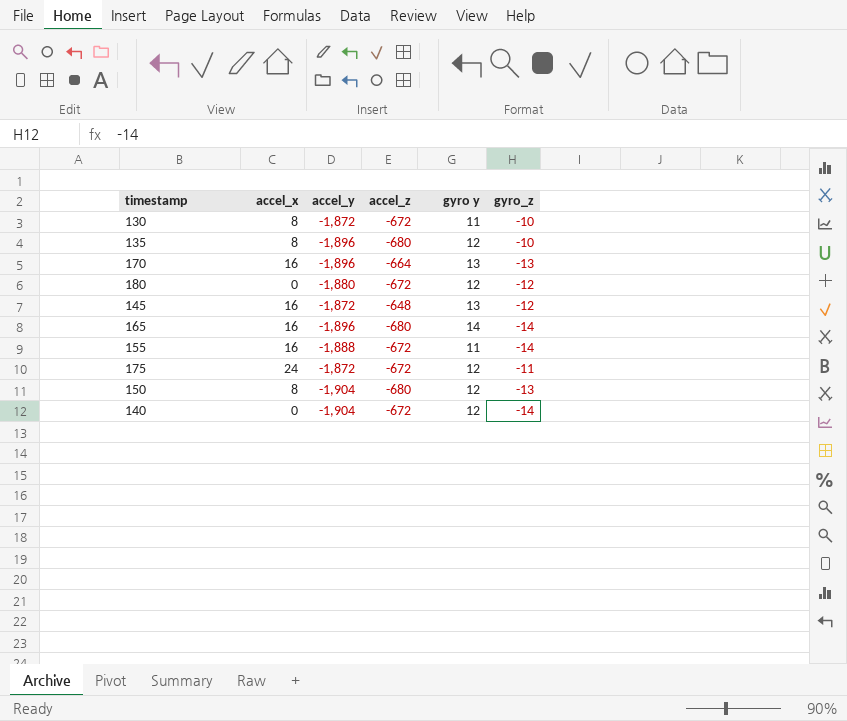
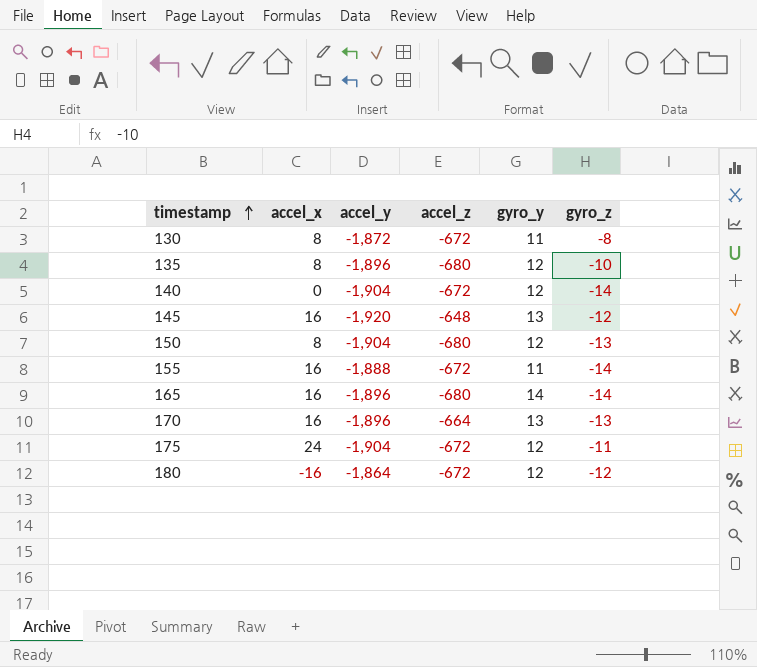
row order: none -> timestamp ascending
column name: gyro y -> gyro_y
130 | gyro_z: -10 -> -8
145 | accel_y: -1,872 -> -1,920
175 | accel_y: -1,872 -> -1,904
180 | accel_x: 0 -> -16
180 | accel_y: -1,880 -> -1,864

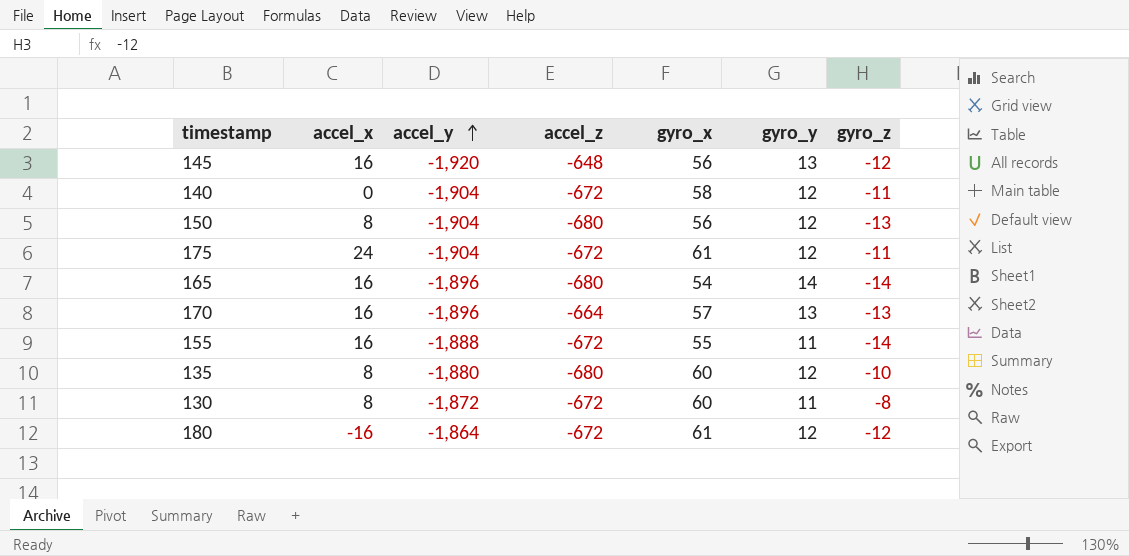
row order: timestamp ascending -> accel_y ascending
column gyro_x | position: none -> 5
140 | gyro_z: -14 -> -11
135 | accel_y: -1,896 -> -1,880

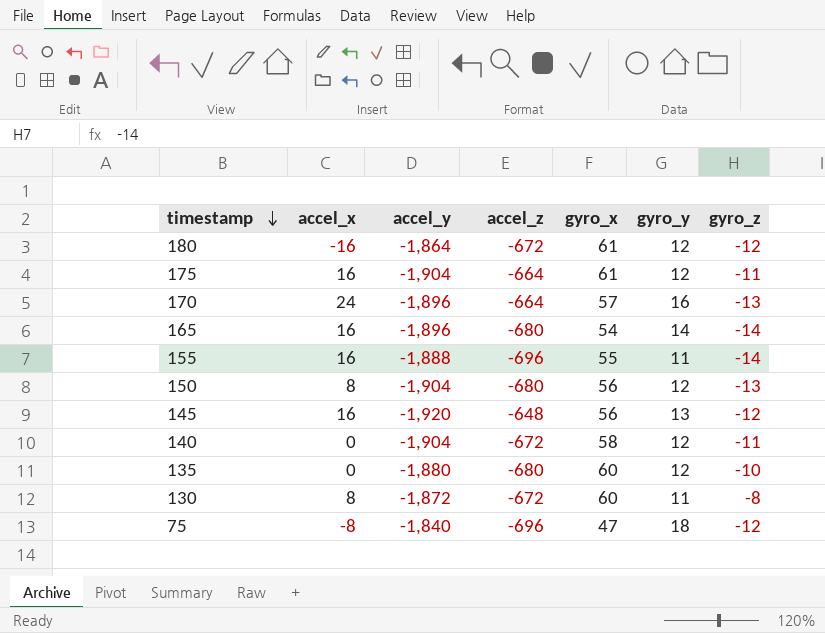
row order: accel_y ascending -> timestamp descending
175 | accel_x: 24 -> 16
175 | accel_z: -672 -> -664
170 | accel_x: 16 -> 24
170 | gyro_y: 13 -> 16
155 | accel_z: -672 -> -696
135 | accel_x: 8 -> 0
row 75: none -> -8 | -1,840 | -696 | 47 | 18 | -12

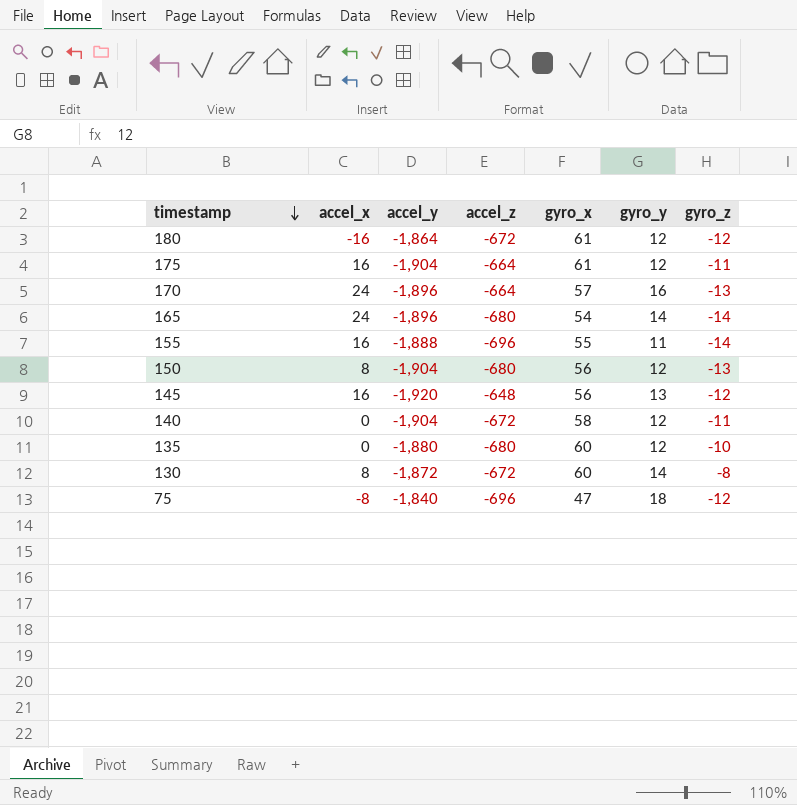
165 | accel_x: 16 -> 24
130 | gyro_y: 11 -> 14

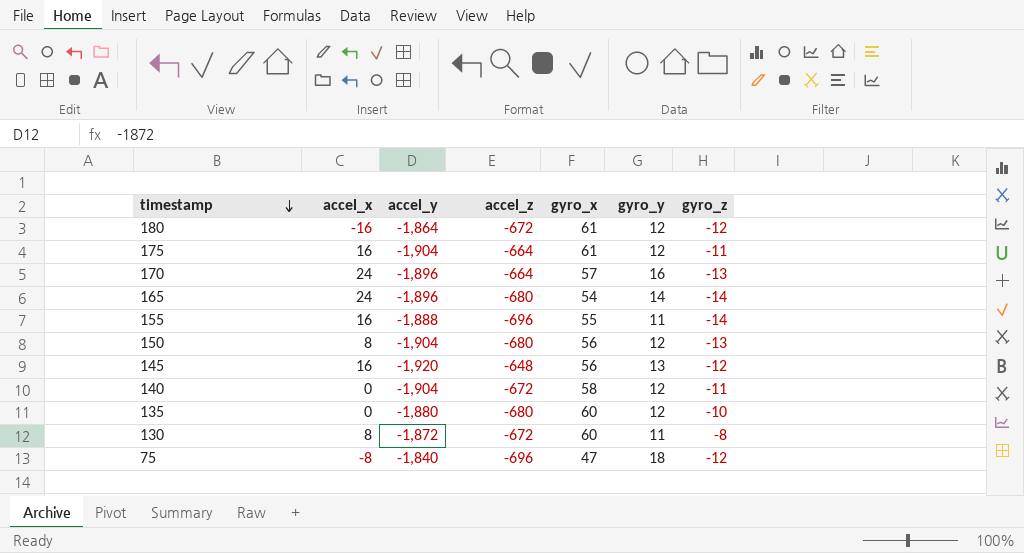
130 | gyro_y: 14 -> 11

